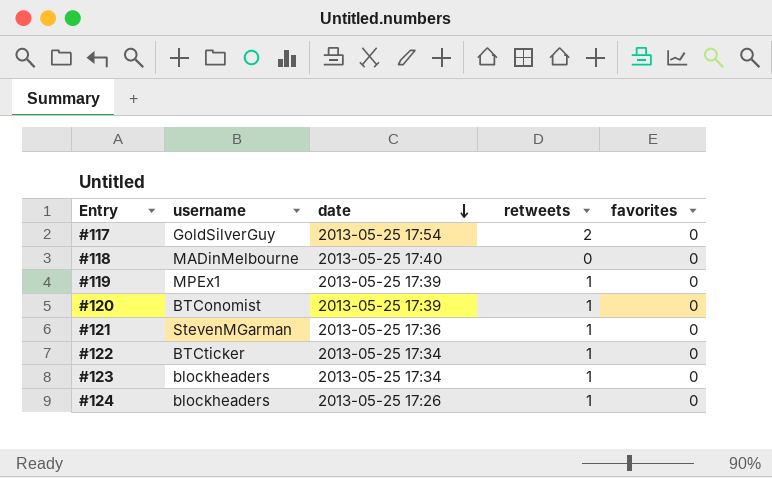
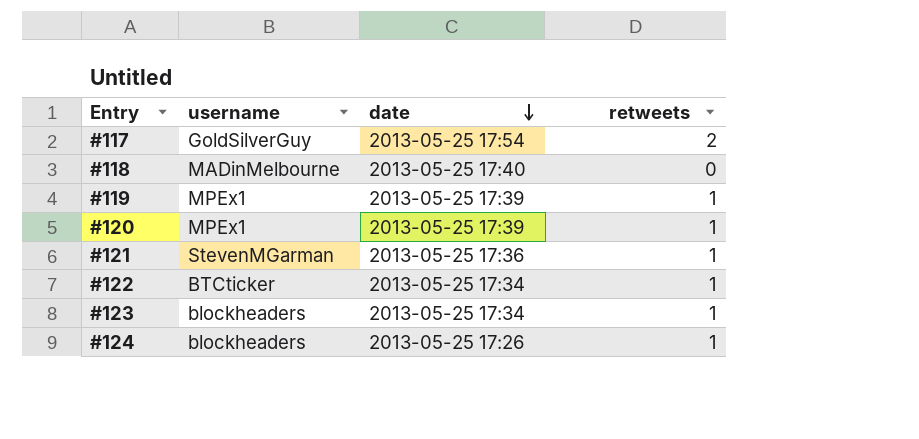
column favorites | position: 5 -> none
#120 | username: BTConomist -> MPEx1

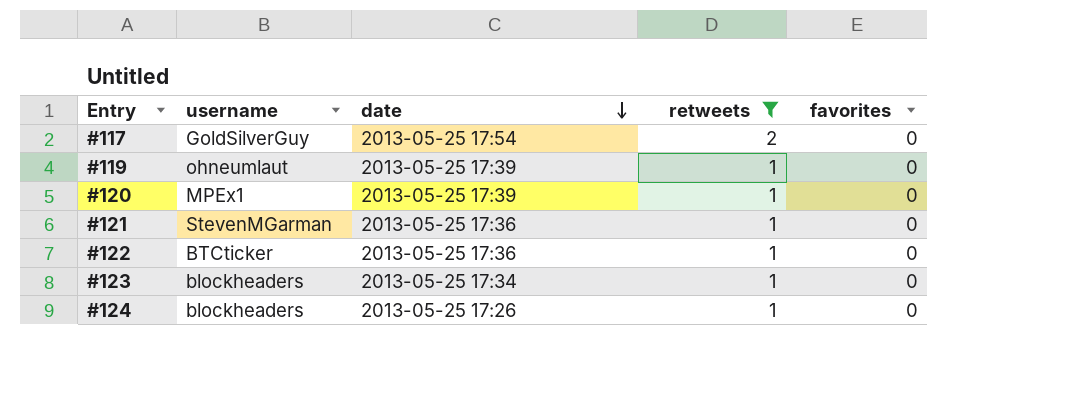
filter: none -> retweets != 0
column favorites | position: none -> 5
#119 | username: MPEx1 -> ohneumlaut
#122 | date: 2013-05-25 17:34 -> 2013-05-25 17:36

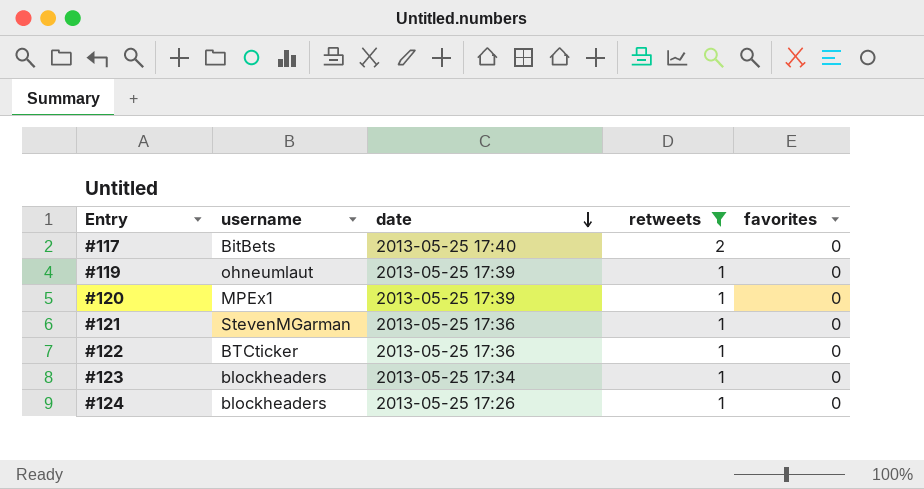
#117 | username: GoldSilverGuy -> BitBets
#117 | date: 2013-05-25 17:54 -> 2013-05-25 17:40

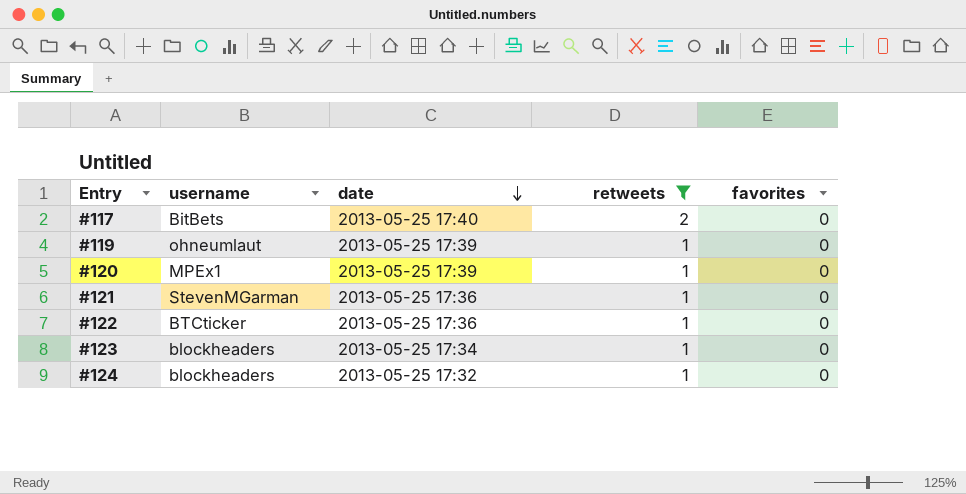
#124 | date: 2013-05-25 17:26 -> 2013-05-25 17:32

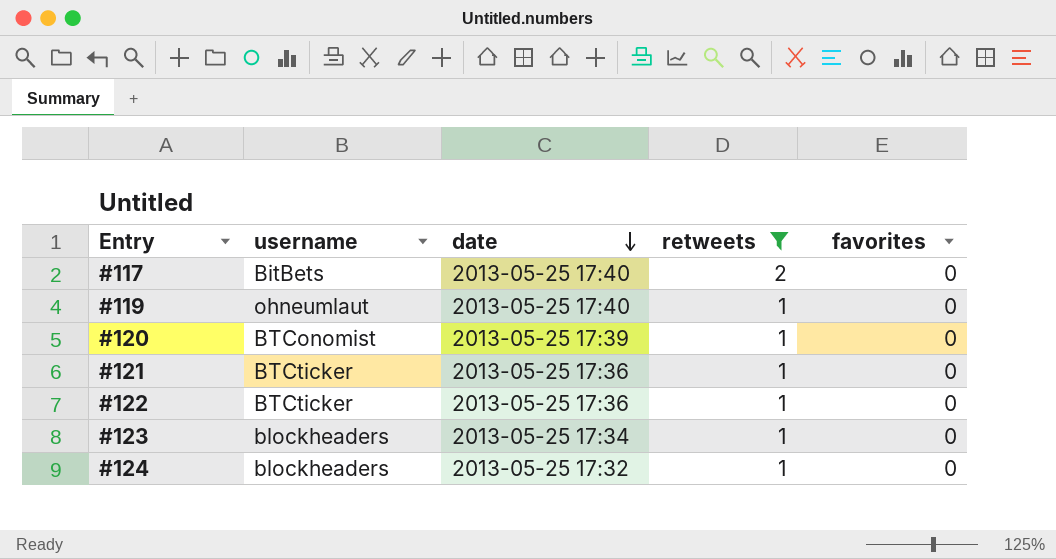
#119 | date: 2013-05-25 17:39 -> 2013-05-25 17:40
#120 | username: MPEx1 -> BTConomist
#121 | username: StevenMGarman -> BTCticker

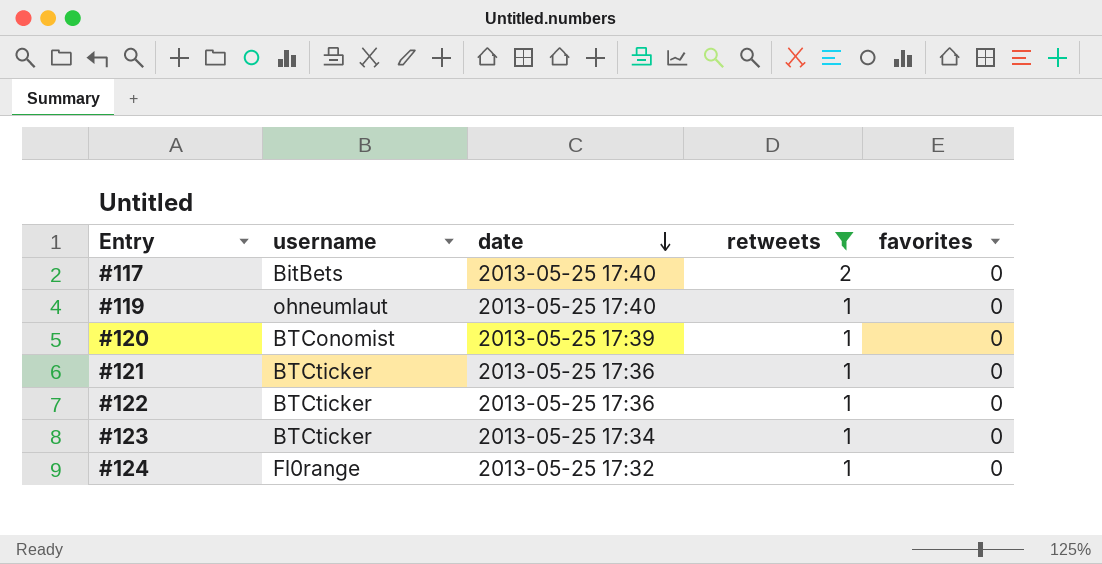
#123 | username: blockheaders -> BTCticker
#124 | username: blockheaders -> Fl0range

